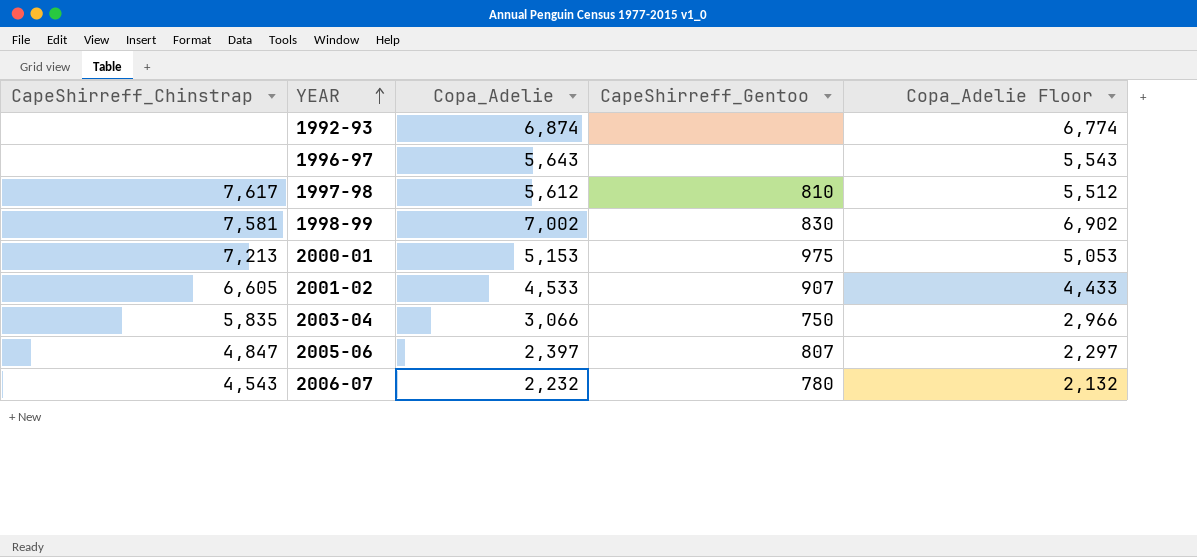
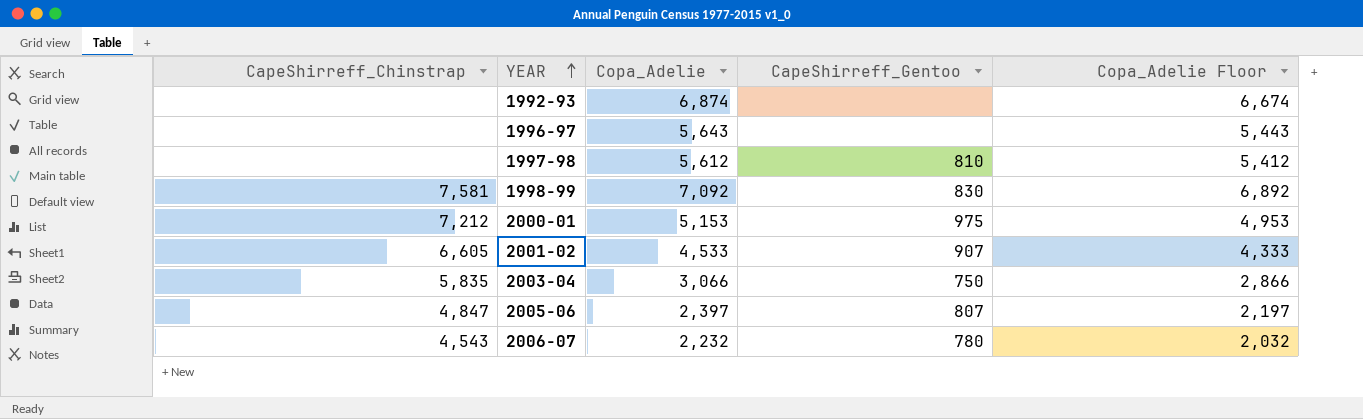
column Copa_Adelie Floor | formula: [Copa_Adelie] - 100 -> [Copa_Adelie] - 200
1997-98 | CapeShirreff_Chinstrap: 7,617 -> none
1998-99 | Copa_Adelie: 7,002 -> 7,092
2000-01 | CapeShirreff_Chinstrap: 7,213 -> 7,212

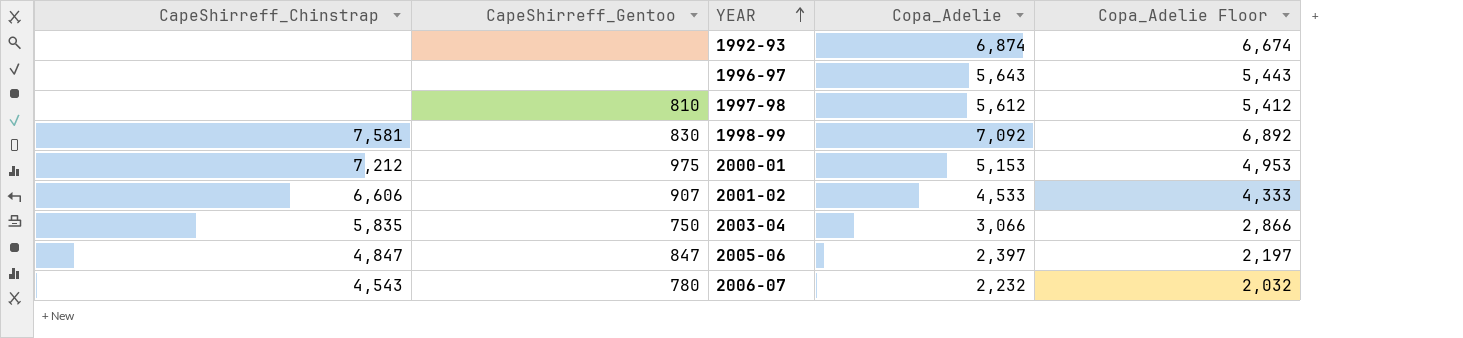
column CapeShirreff_Gentoo | position: 4 -> 2
2001-02 | CapeShirreff_Chinstrap: 6,605 -> 6,606
2005-06 | CapeShirreff_Gentoo: 807 -> 847

